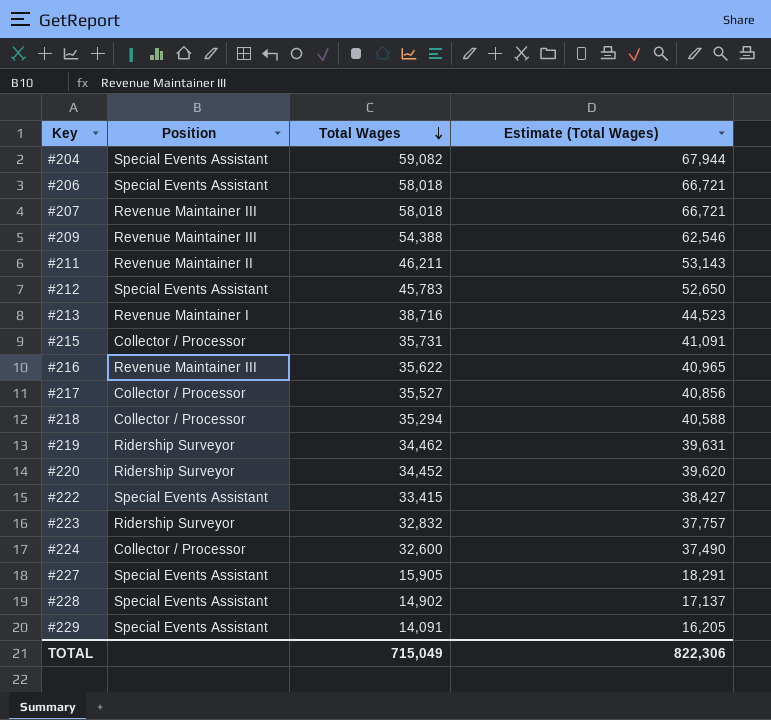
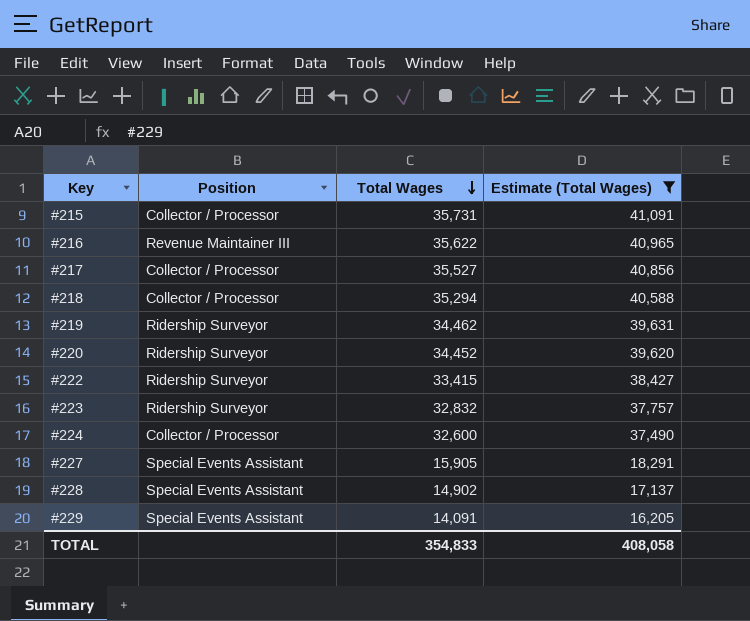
filter: none -> Estimate (Total Wages) <= 41,091
#222 | Position: Special Events Assistant -> Ridership Surveyor
TOTAL | Total Wages: 715,049 -> 354,833
TOTAL | Estimate (Total Wages): 822,306 -> 408,058

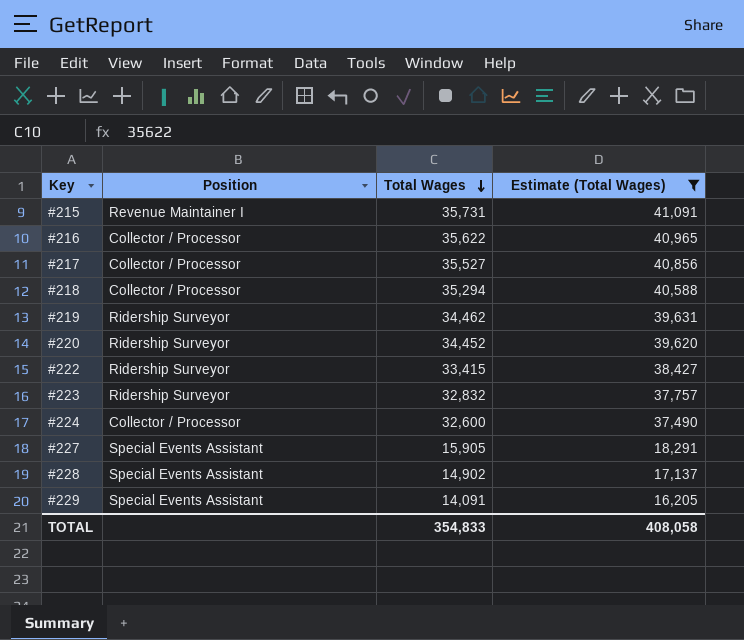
#215 | Position: Collector / Processor -> Revenue Maintainer I
#216 | Position: Revenue Maintainer III -> Collector / Processor

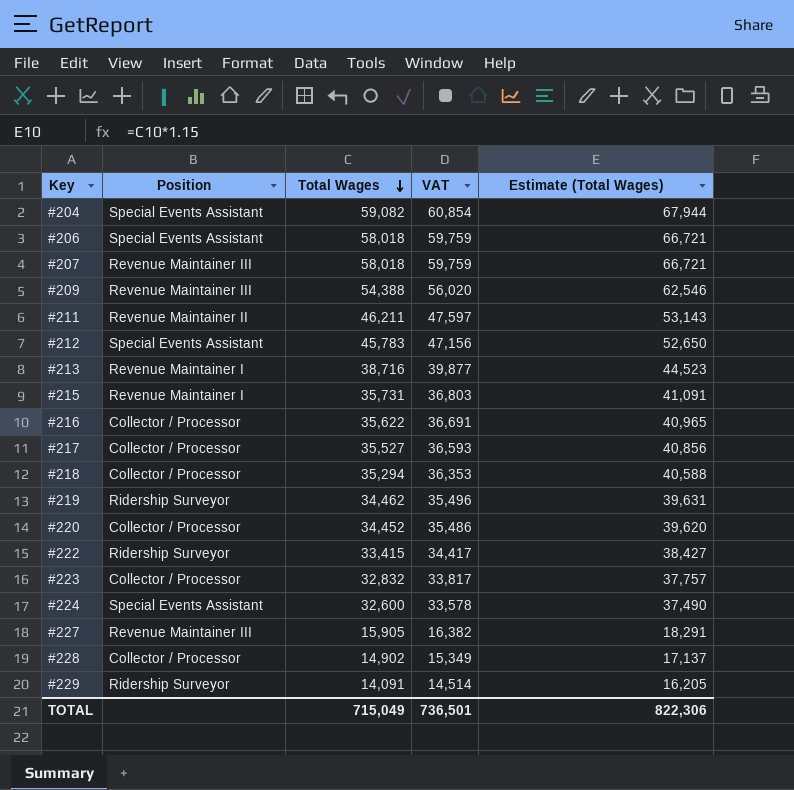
filter: Estimate (Total Wages) <= 41,091 -> none
column VAT | formula: none -> [Total Wages] * 1.03
#220 | Position: Ridership Surveyor -> Collector / Processor
#223 | Position: Ridership Surveyor -> Collector / Processor
#224 | Position: Collector / Processor -> Special Events Assistant
#227 | Position: Special Events Assistant -> Revenue Maintainer III
#228 | Position: Special Events Assistant -> Collector / Processor
#229 | Position: Special Events Assistant -> Ridership Surveyor
TOTAL | Total Wages: 354,833 -> 715,049
TOTAL | Estimate (Total Wages): 408,058 -> 822,306

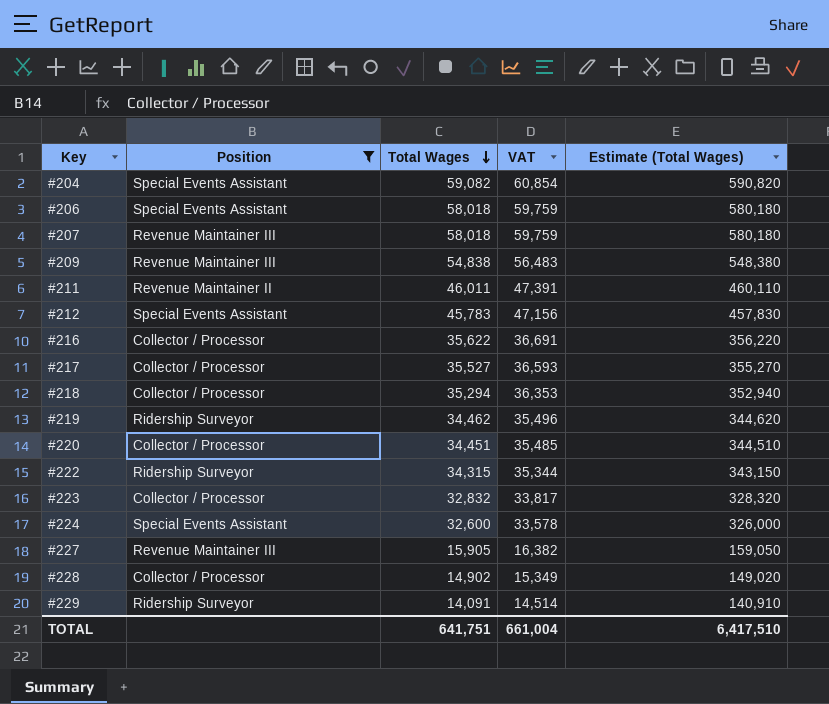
filter: none -> Position != Revenue Maintainer I
column Estimate (Total Wages) | formula: [Total Wages] * 1.15 -> [Total Wages] * 10
#209 | Total Wages: 54,388 -> 54,838
#209 | VAT: 56,020 -> 56,483
#211 | Total Wages: 46,211 -> 46,011
#211 | VAT: 47,597 -> 47,391
#220 | Total Wages: 34,452 -> 34,451
#220 | VAT: 35,486 -> 35,485
#222 | Total Wages: 33,415 -> 34,315
#222 | VAT: 34,417 -> 35,344
TOTAL | Total Wages: 715,049 -> 641,751
TOTAL | VAT: 736,501 -> 661,004
TOTAL | Estimate (Total Wages): 822,306 -> 6,417,510

